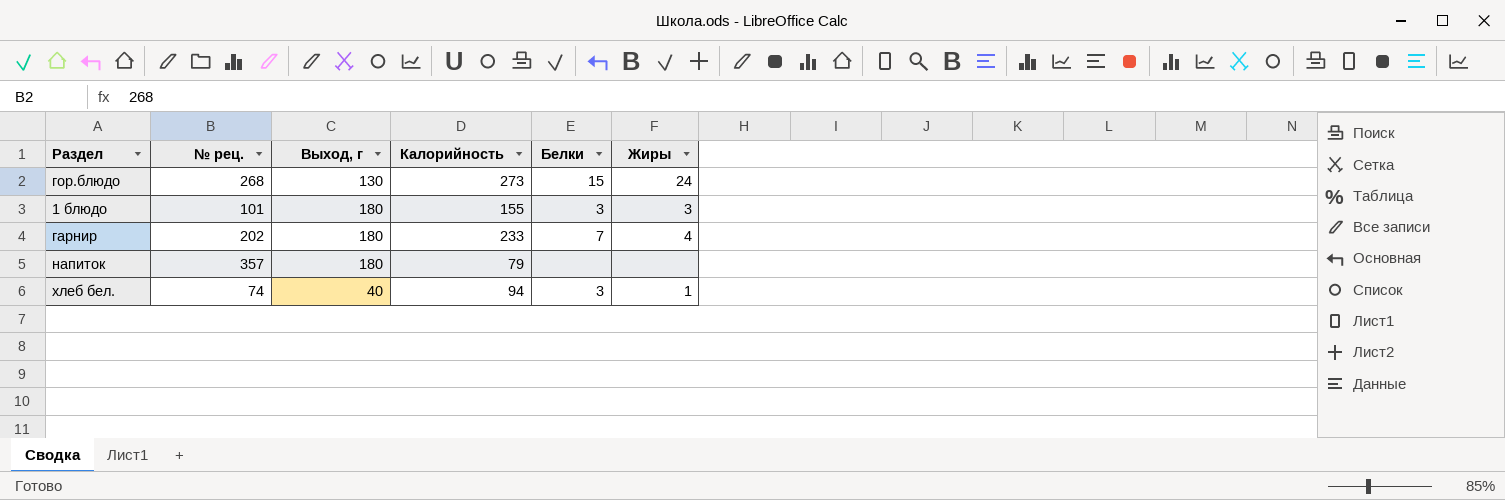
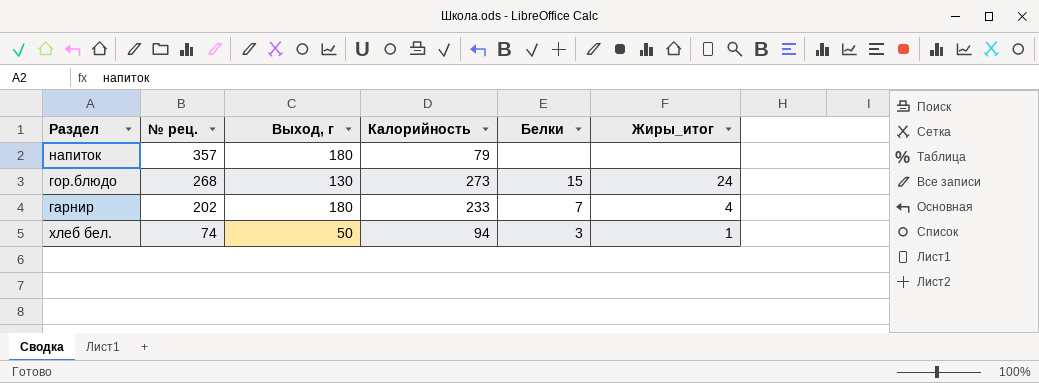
row order: none -> № рец. descending
column name: Жиры -> Жиры_итог
row 1 блюдо: 101 | 180 | 155 | 3 | 3 -> none
хлеб бел. | Выход, г: 40 -> 50

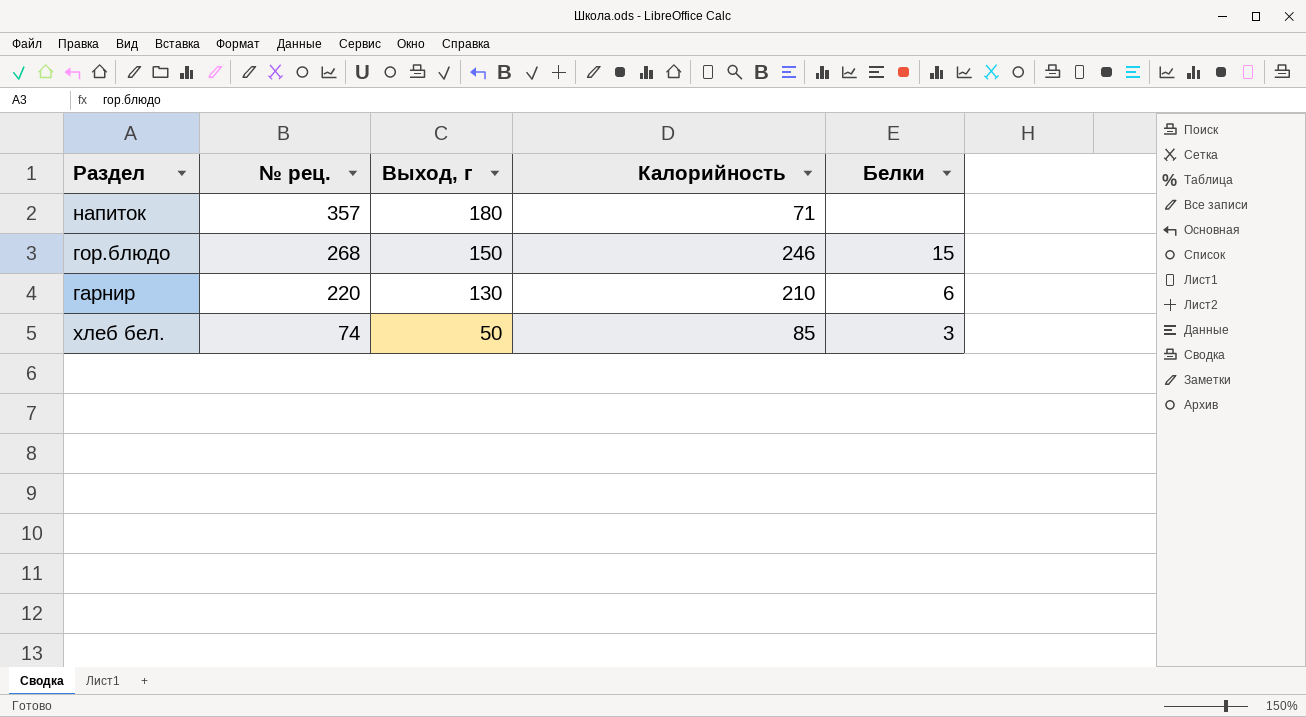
column Жиры_итог | position: 6 -> none
напиток | Калорийность: 79 -> 71
гор.блюдо | Выход, г: 130 -> 150
гор.блюдо | Калорийность: 273 -> 246
гарнир | № рец.: 202 -> 220
гарнир | Выход, г: 180 -> 130
гарнир | Калорийность: 233 -> 210
гарнир | Белки: 7 -> 6
хлеб бел. | Калорийность: 94 -> 85

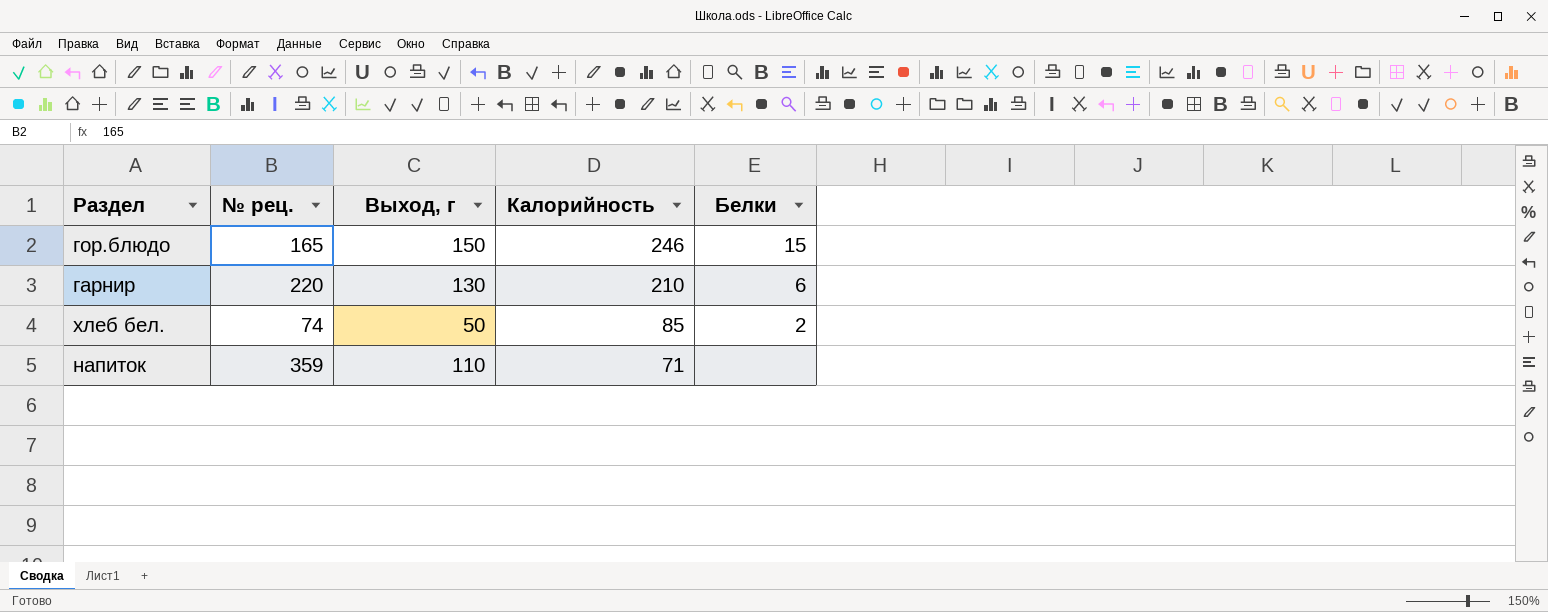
row order: № рец. descending -> Калорийность descending
гор.блюдо | № рец.: 268 -> 165
хлеб бел. | Белки: 3 -> 2
напиток | № рец.: 357 -> 359
напиток | Выход, г: 180 -> 110

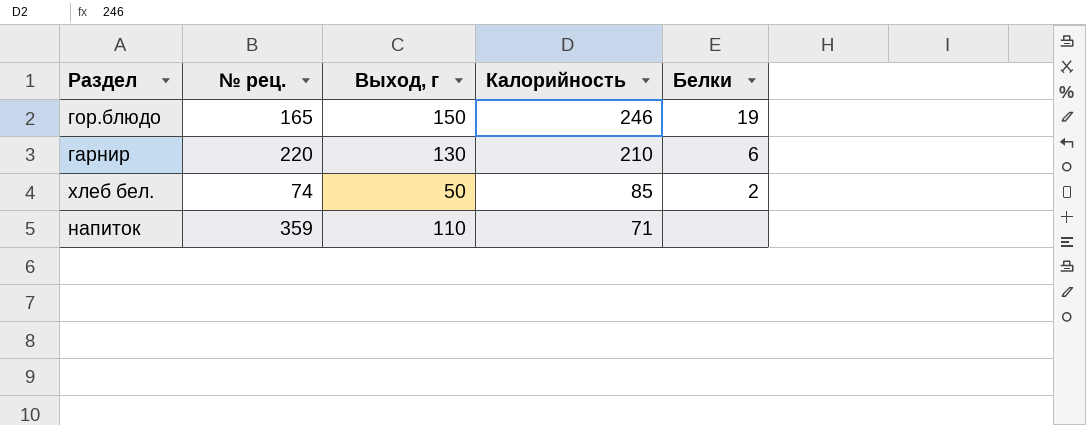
гор.блюдо | Белки: 15 -> 19

